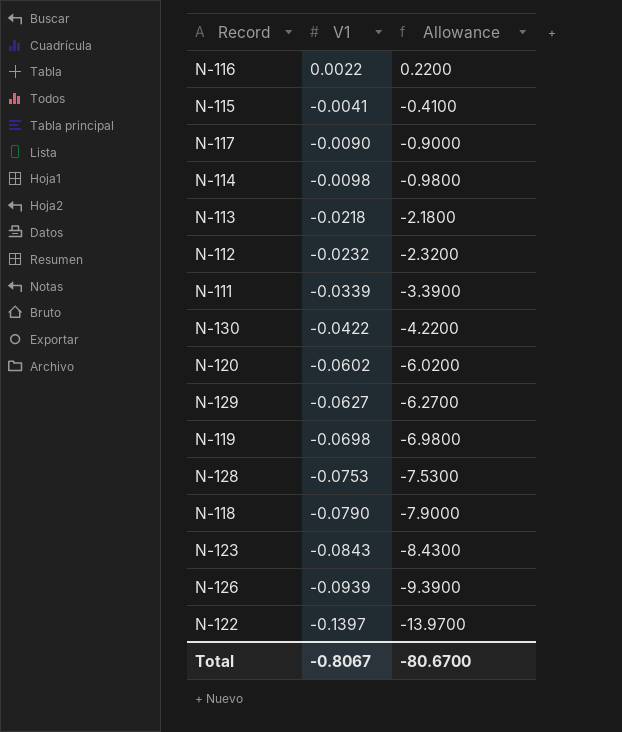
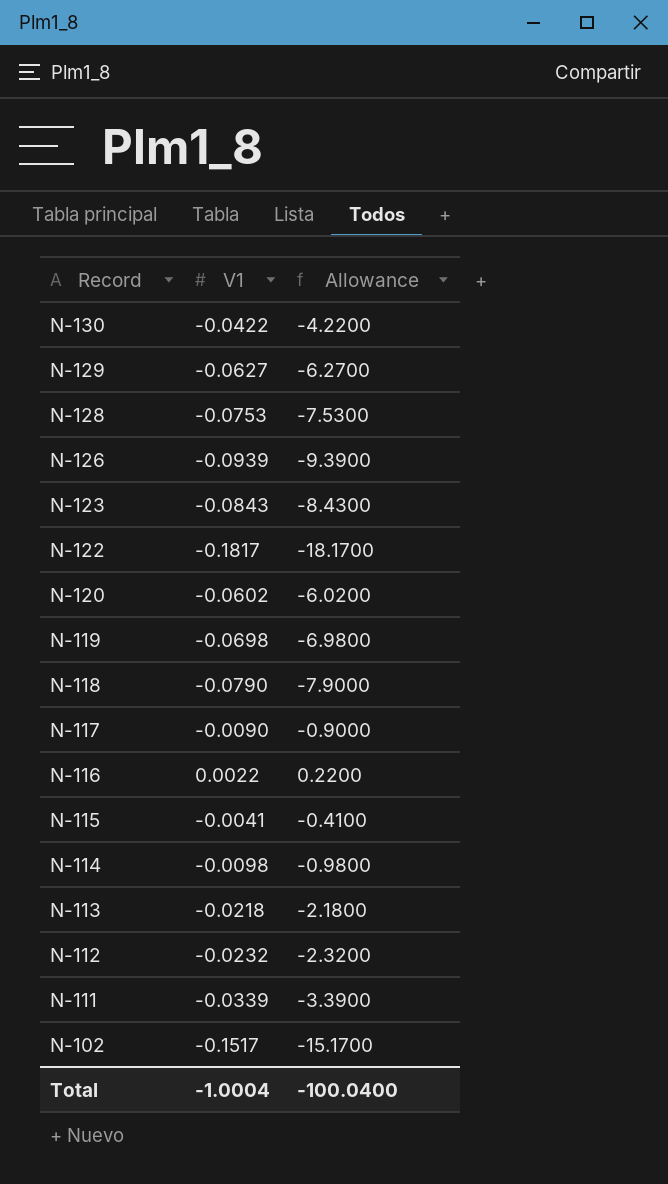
row order: V1 descending -> Record descending
N-122 | V1: -0.1397 -> -0.1817
N-122 | Allowance: -13.9700 -> -18.1700
row N-102: none -> -0.1517 | -15.1700
Total | V1: -0.8067 -> -1.0004
Total | Allowance: -80.6700 -> -100.0400

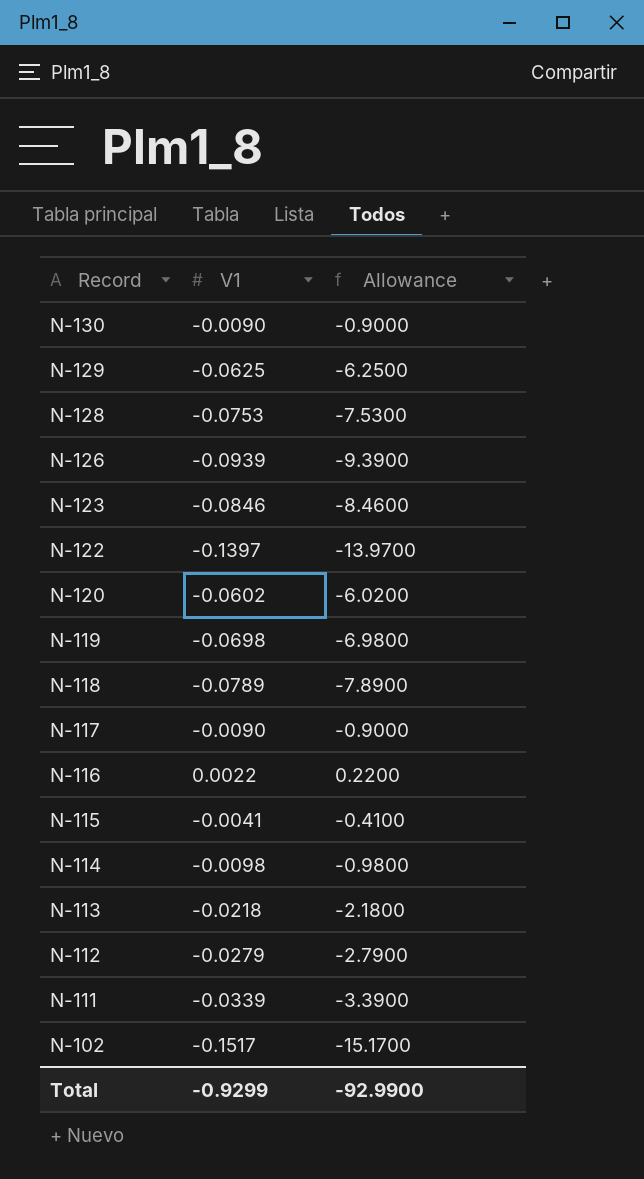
N-130 | V1: -0.0422 -> -0.0090
N-130 | Allowance: -4.2200 -> -0.9000
N-129 | V1: -0.0627 -> -0.0625
N-129 | Allowance: -6.2700 -> -6.2500
N-123 | V1: -0.0843 -> -0.0846
N-123 | Allowance: -8.4300 -> -8.4600
N-122 | V1: -0.1817 -> -0.1397
N-122 | Allowance: -18.1700 -> -13.9700
N-118 | V1: -0.0790 -> -0.0789
N-118 | Allowance: -7.9000 -> -7.8900
N-112 | V1: -0.0232 -> -0.0279
N-112 | Allowance: -2.3200 -> -2.7900
Total | V1: -1.0004 -> -0.9299
Total | Allowance: -100.0400 -> -92.9900

